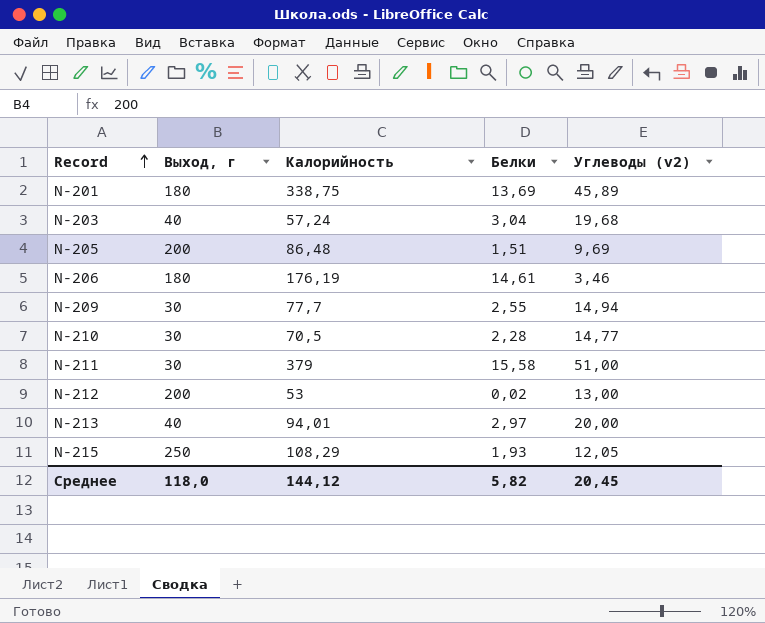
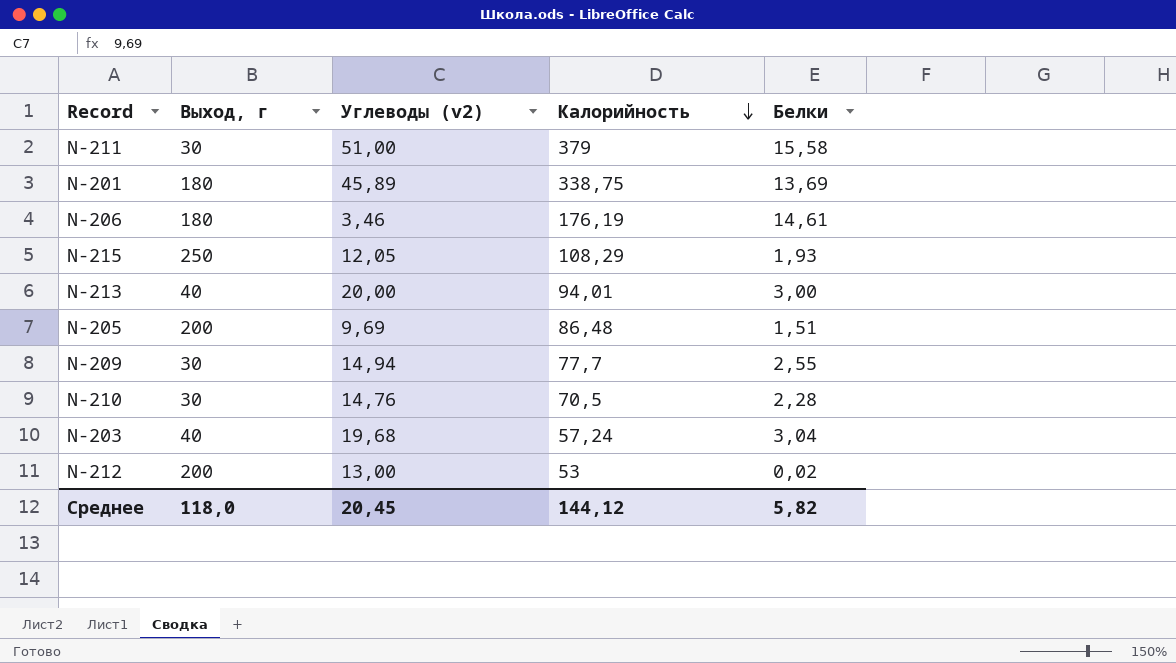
row order: Record ascending -> Калорийность descending
column Углеводы (v2) | position: 5 -> 3
N-213 | Белки: 2,97 -> 3,00
N-210 | Углеводы (v2): 14,77 -> 14,76

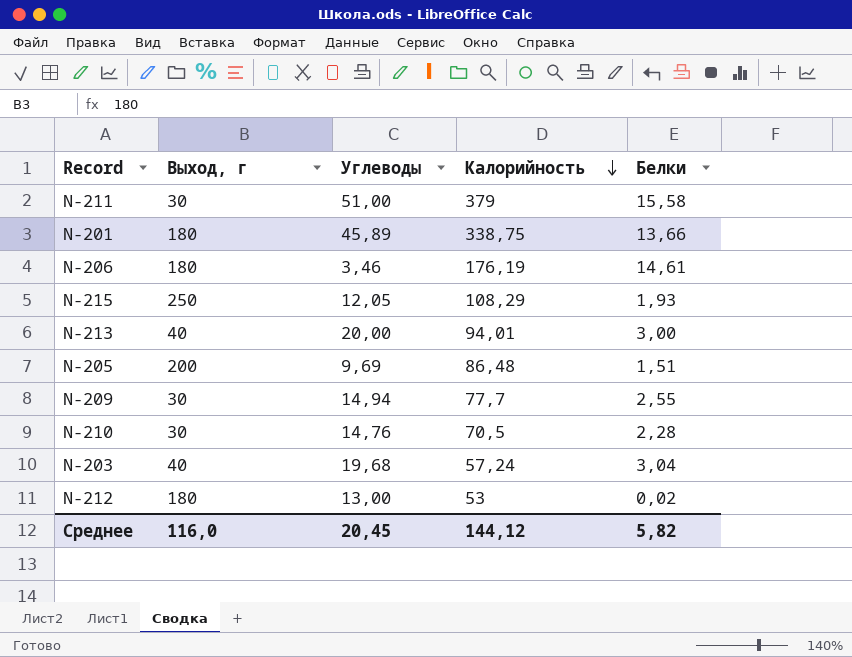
column name: Углеводы (v2) -> Углеводы
N-201 | Белки: 13,69 -> 13,66
N-212 | Выход, г: 200 -> 180
Среднее | Выход, г: 118,0 -> 116,0

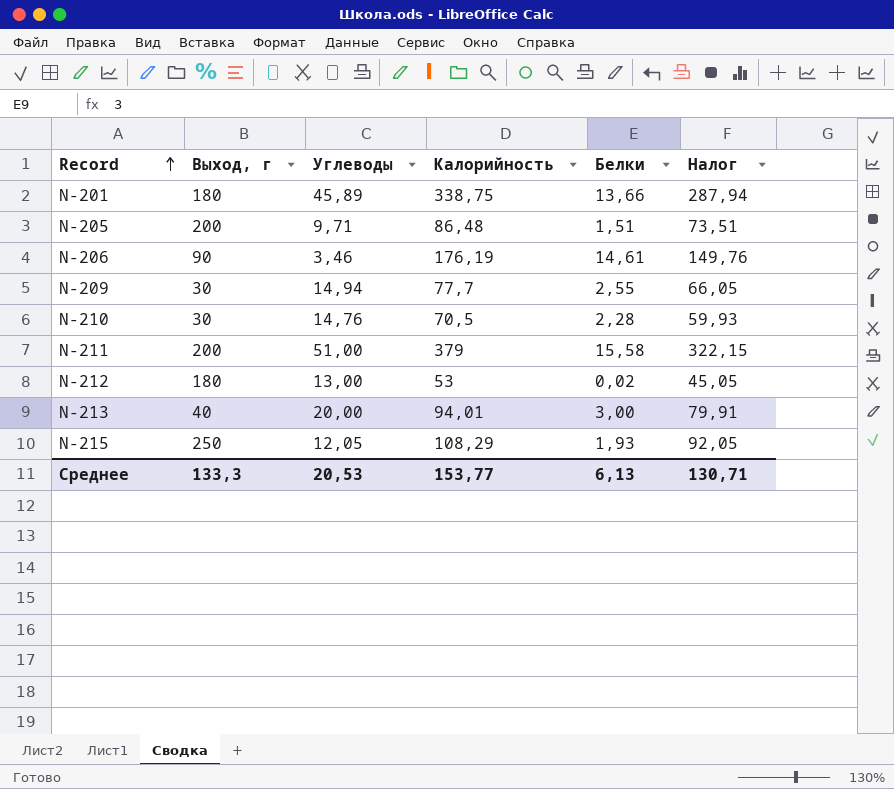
row order: Калорийность descending -> Record ascending
column Налог | formula: none -> [Калорийность] * 0,85
row N-203: 40 | 19,68 | 57,24 | 3,04 -> none
N-205 | Углеводы: 9,69 -> 9,71
N-206 | Выход, г: 180 -> 90
N-211 | Выход, г: 30 -> 200
Среднее | Выход, г: 116,0 -> 133,3
Среднее | Углеводы: 20,45 -> 20,53
Среднее | Калорийность: 144,12 -> 153,77
Среднее | Белки: 5,82 -> 6,13

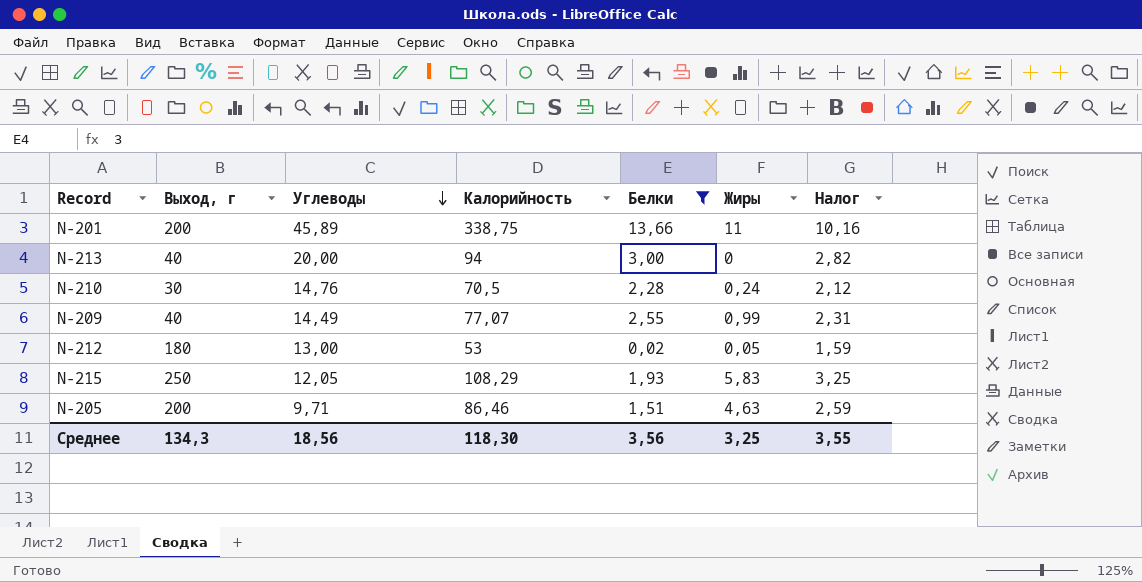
filter: none -> Белки <= 13,66
row order: Record ascending -> Углеводы descending
column Жиры | position: none -> 6
column Налог | formula: [Калорийность] * 0,85 -> [Калорийность] * 0,03
N-201 | Выход, г: 180 -> 200
N-213 | Калорийность: 94,01 -> 94
N-209 | Выход, г: 30 -> 40
N-209 | Углеводы: 14,94 -> 14,49
N-209 | Калорийность: 77,7 -> 77,07
N-205 | Калорийность: 86,48 -> 86,46
Среднее | Выход, г: 133,3 -> 134,3
Среднее | Углеводы: 20,53 -> 18,56
Среднее | Калорийность: 153,77 -> 118,30
Среднее | Белки: 6,13 -> 3,56
Среднее | Налог: 130,71 -> 3,55

